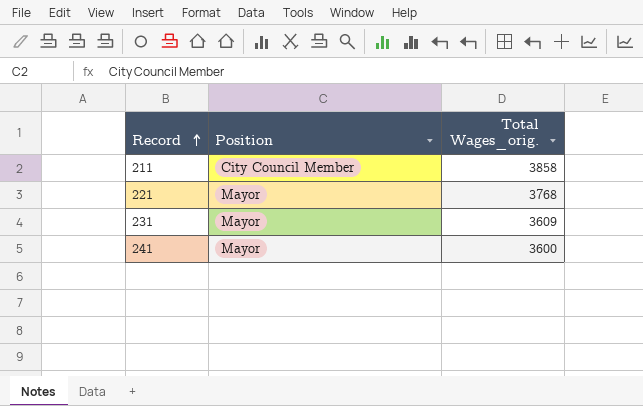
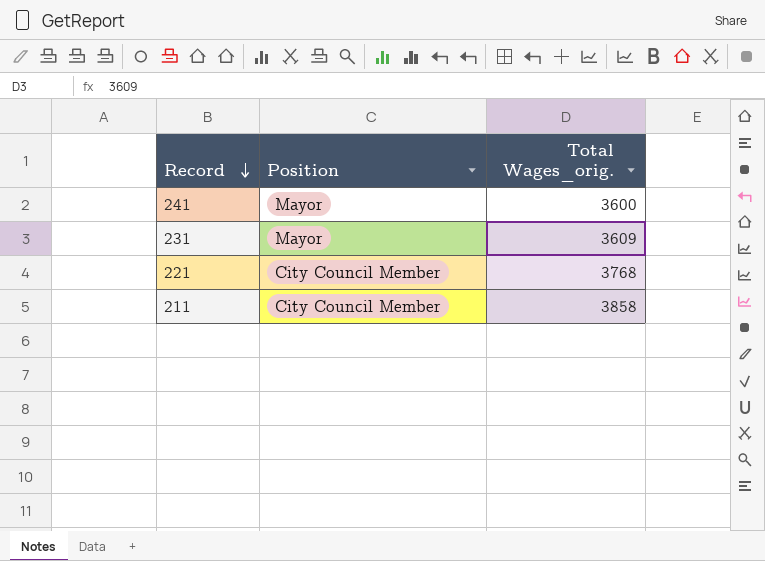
row order: Record ascending -> Record descending
221 | Position: Mayor -> City Council Member

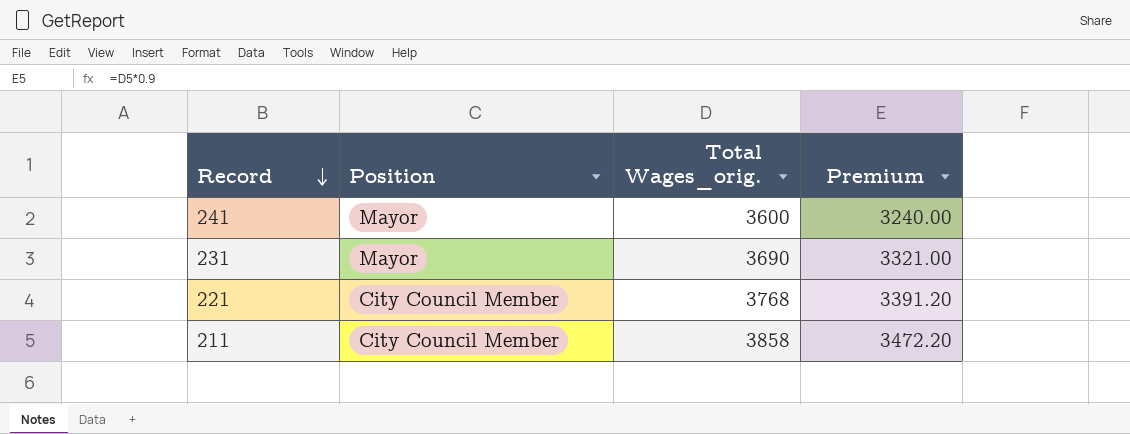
column Premium | formula: none -> [Total Wages_orig.] * 0.9
231 | Total Wages_orig.: 3609 -> 3690

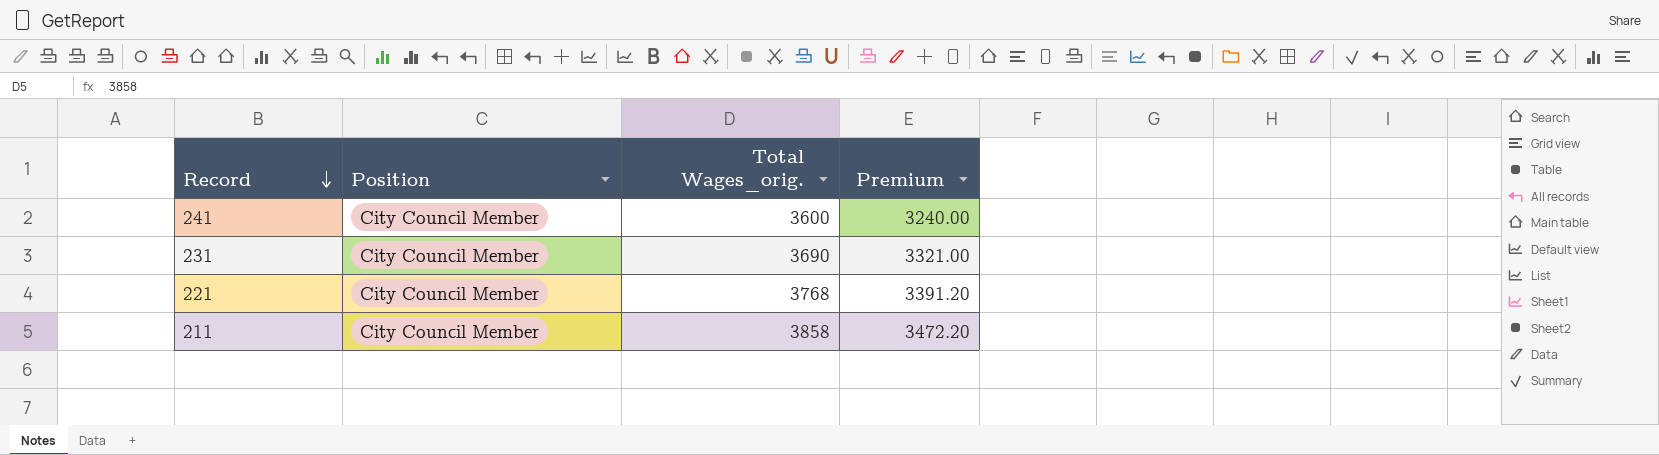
241 | Position: Mayor -> City Council Member
231 | Position: Mayor -> City Council Member

